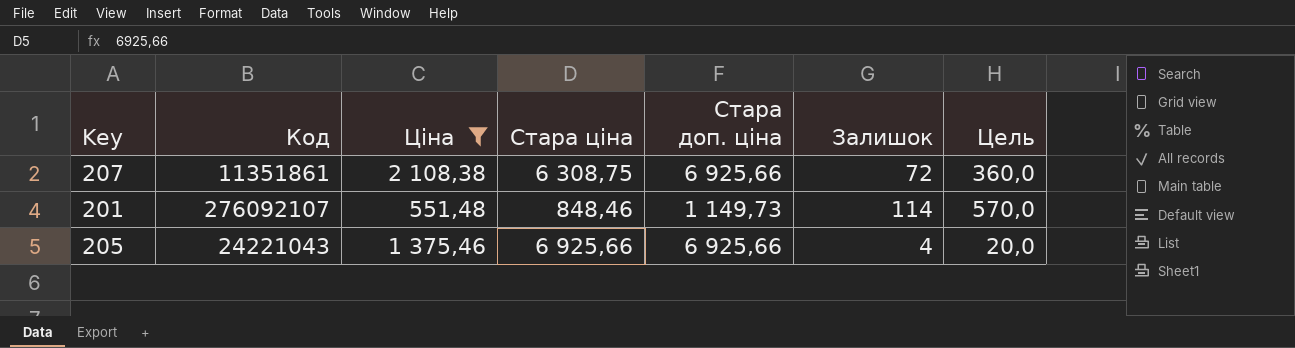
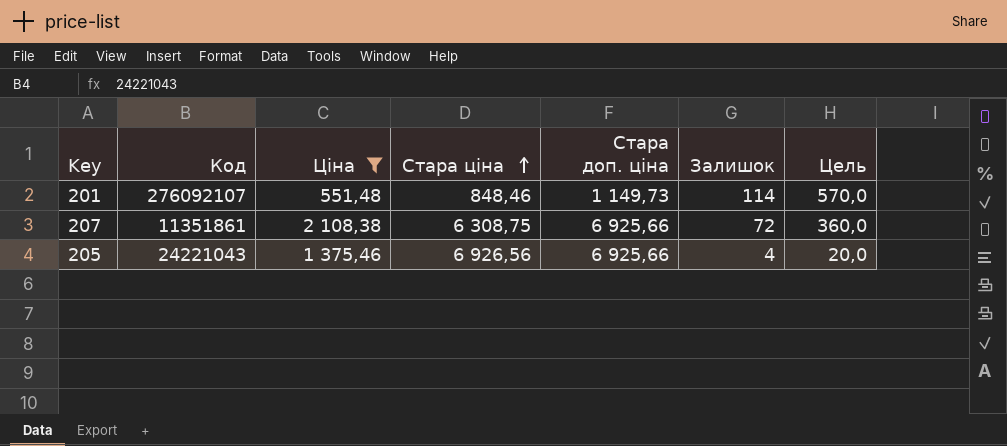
row order: none -> Стара ціна ascending
205 | Стара ціна: 6 925,66 -> 6 926,56

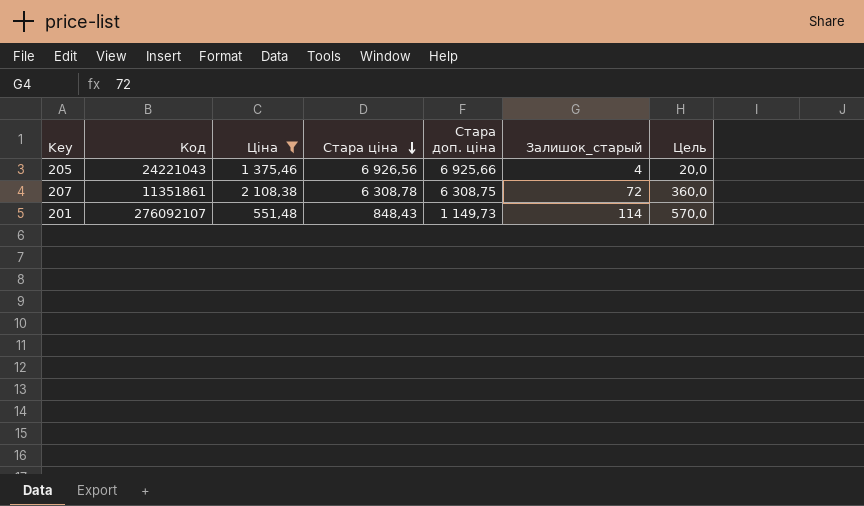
row order: Стара ціна ascending -> Стара ціна descending
column name: Залишок -> Залишок_старый
207 | Стара ціна: 6 308,75 -> 6 308,78
207 | Стара доп. ціна: 6 925,66 -> 6 308,75
201 | Стара ціна: 848,46 -> 848,43

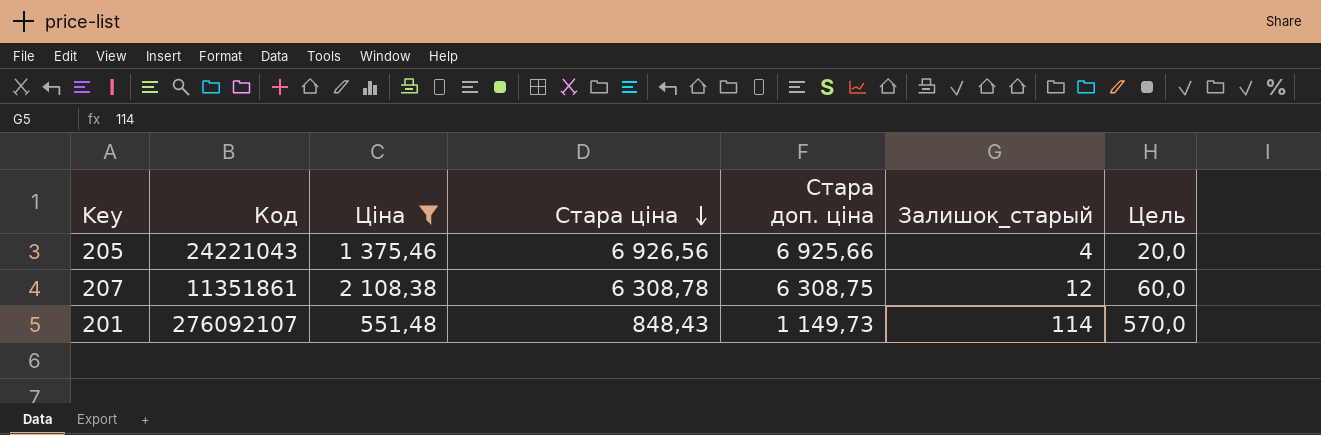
207 | Залишок_старый: 72 -> 12
207 | Цель: 360,0 -> 60,0

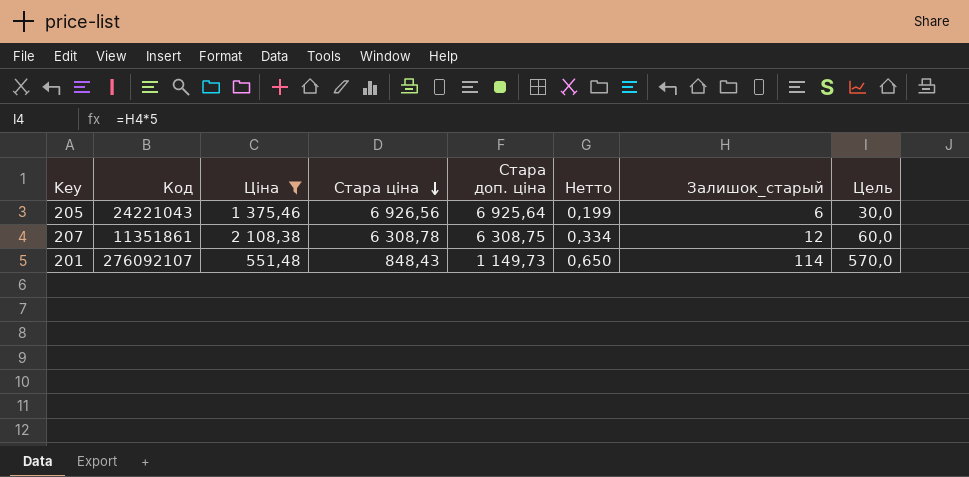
column Нетто | formula: none -> [Ціна] / [Стара ціна]
205 | Стара доп. ціна: 6 925,66 -> 6 925,64
205 | Залишок_старый: 4 -> 6
205 | Цель: 20,0 -> 30,0

